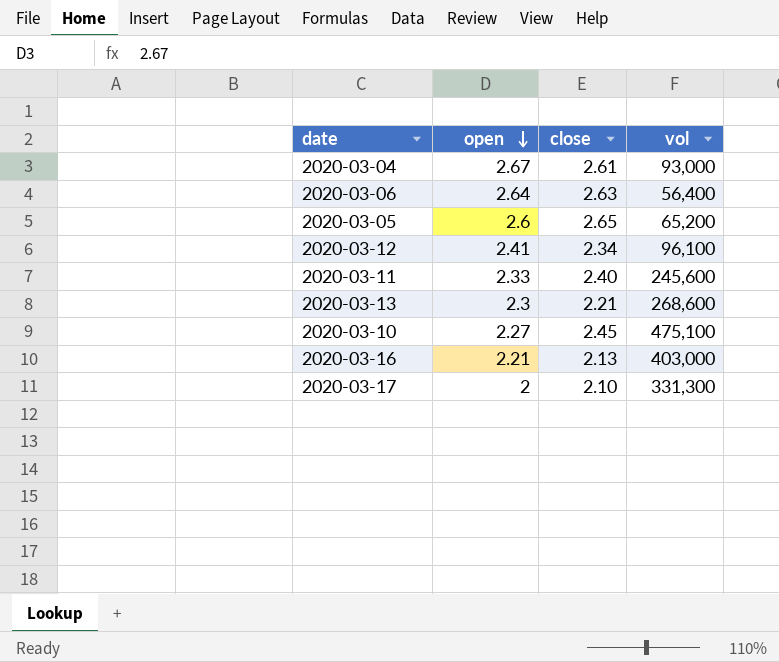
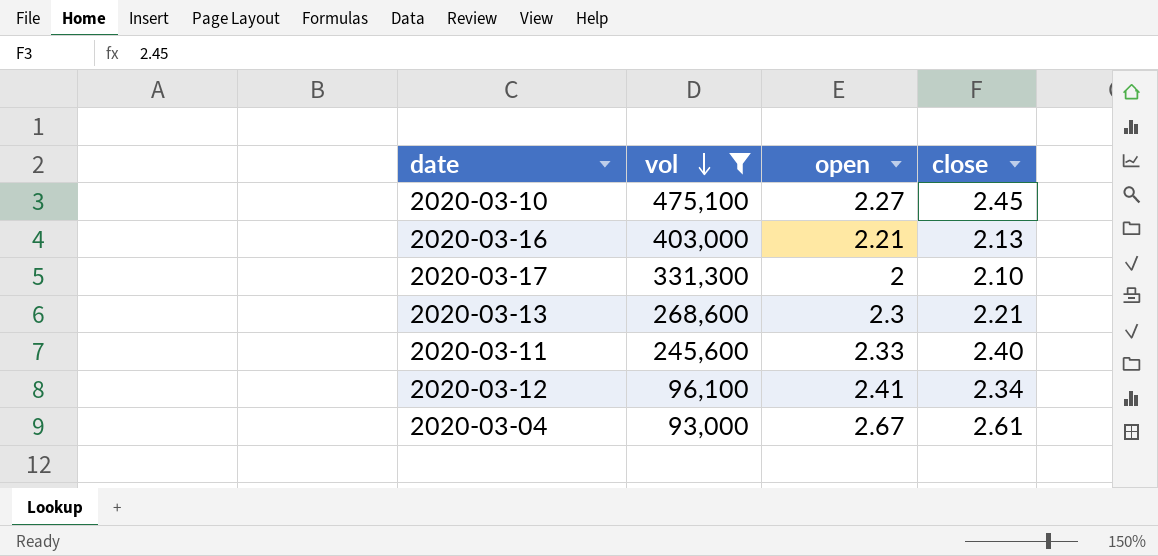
filter: none -> vol >= 93,000
row order: open descending -> vol descending
column vol | position: 4 -> 2

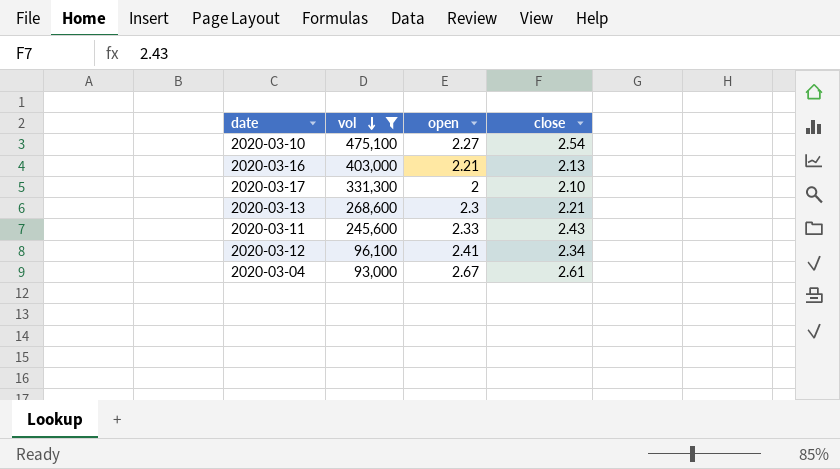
2020-03-10 | close: 2.45 -> 2.54
2020-03-11 | close: 2.40 -> 2.43

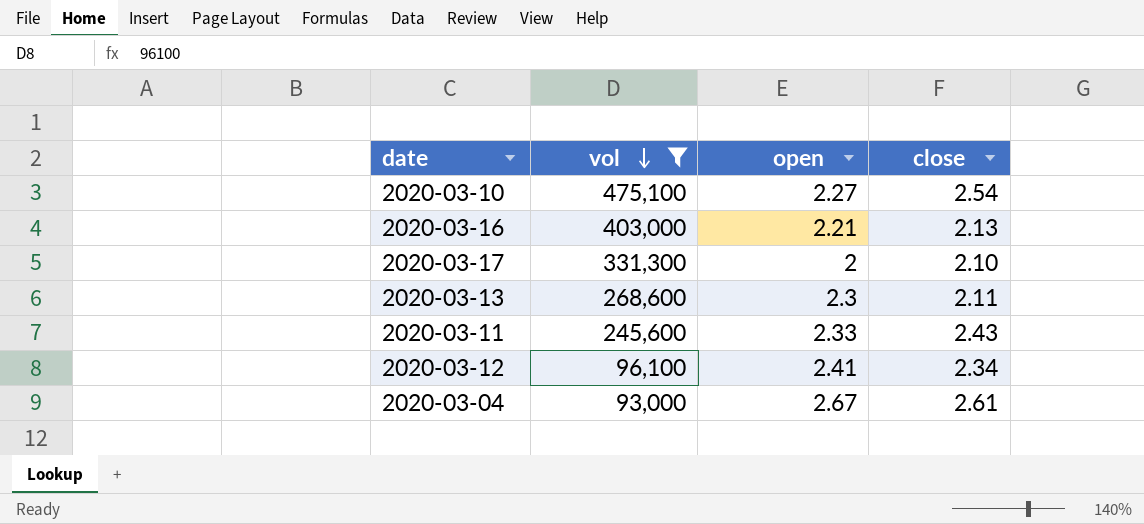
2020-03-13 | close: 2.21 -> 2.11

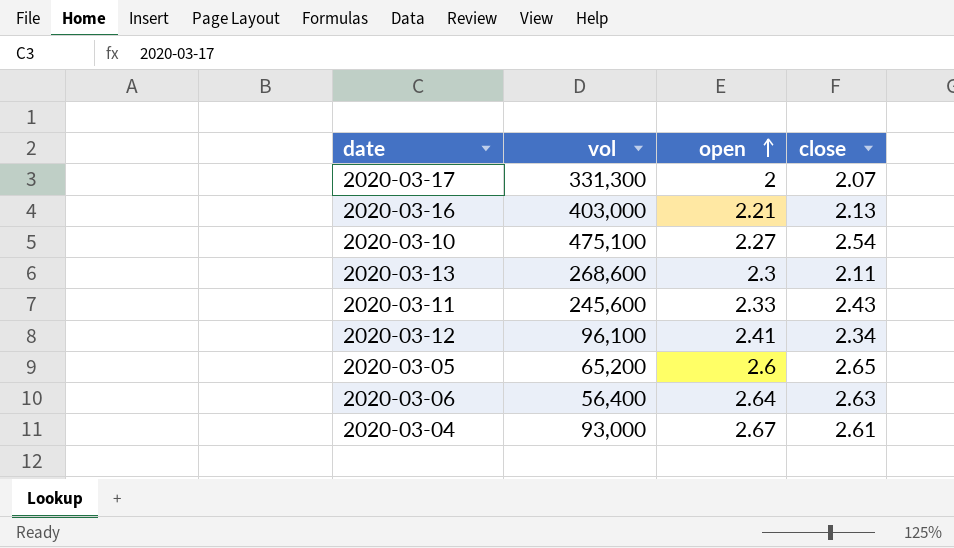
filter: vol >= 93,000 -> none
row order: vol descending -> open ascending
2020-03-17 | close: 2.10 -> 2.07

